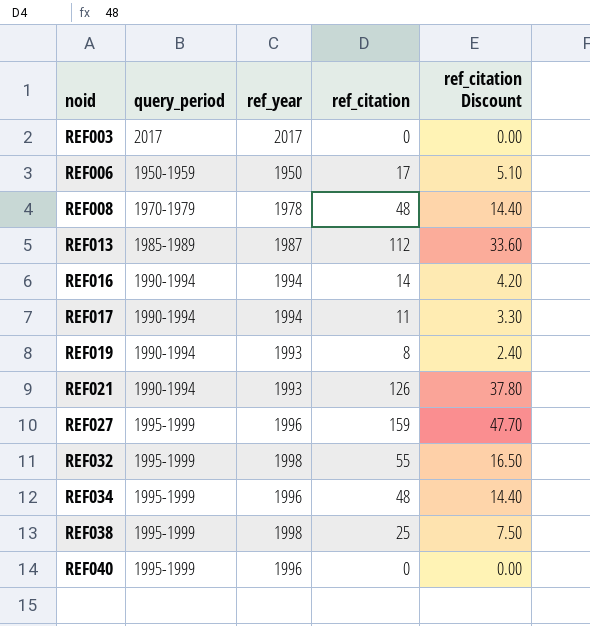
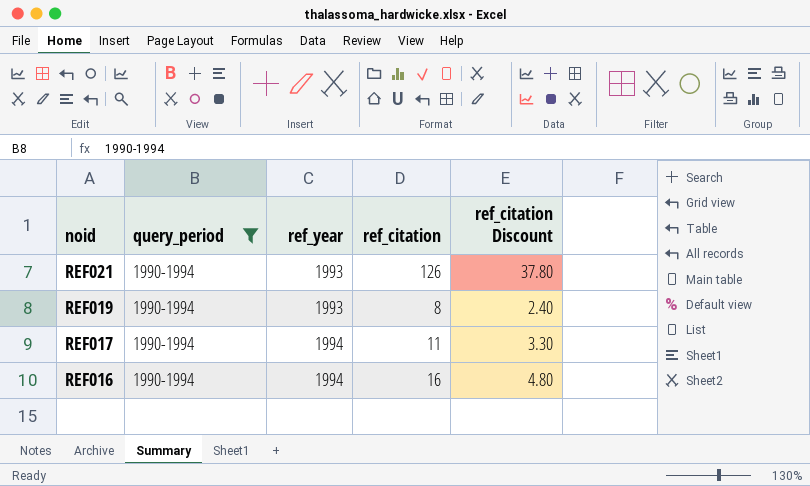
filter: none -> query_period = 1990-1994
row order: noid ascending -> noid descending
REF016 | ref_citation: 14 -> 16
REF016 | ref_citation Discount: 4.20 -> 4.80

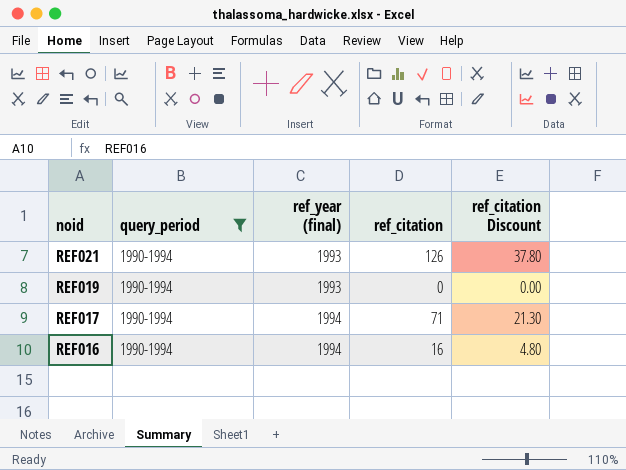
column name: ref_year -> ref_year (final)
REF019 | ref_citation: 8 -> 0
REF019 | ref_citation Discount: 2.40 -> 0.00
REF017 | ref_citation: 11 -> 71
REF017 | ref_citation Discount: 3.30 -> 21.30

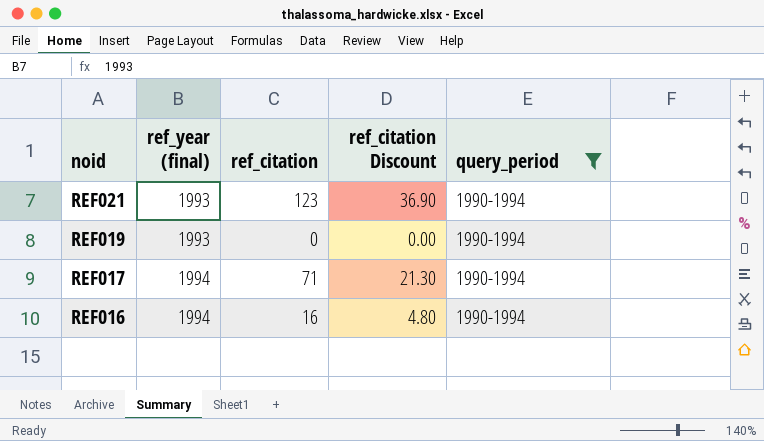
column query_period | position: 2 -> 5
REF021 | ref_citation: 126 -> 123
REF021 | ref_citation Discount: 37.80 -> 36.90

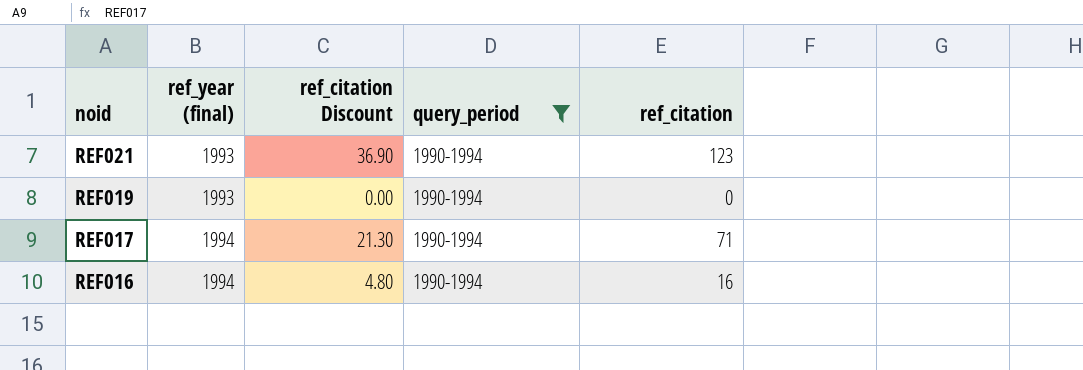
column ref_citation | position: 3 -> 5

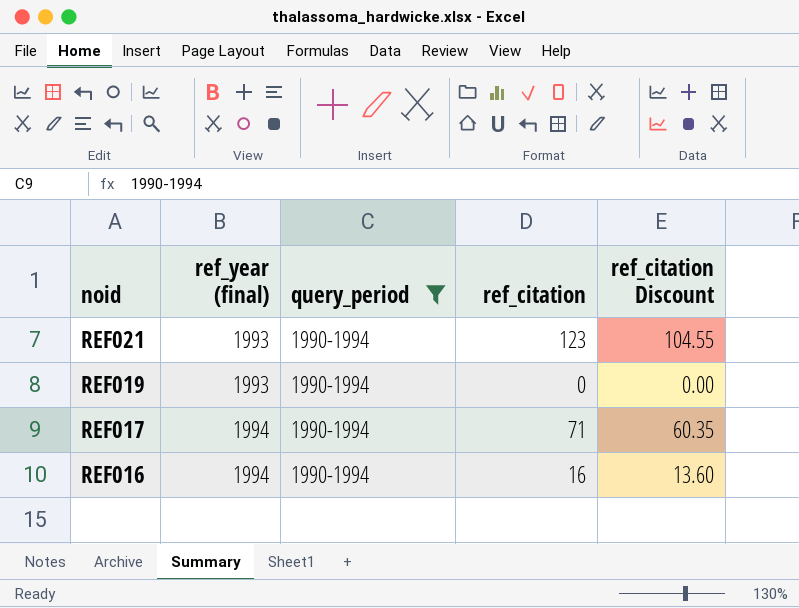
column ref_citation Discount | formula: [ref_citation] * 0.3 -> [ref_citation] * 0.85
column ref_citation Discount | position: 3 -> 5

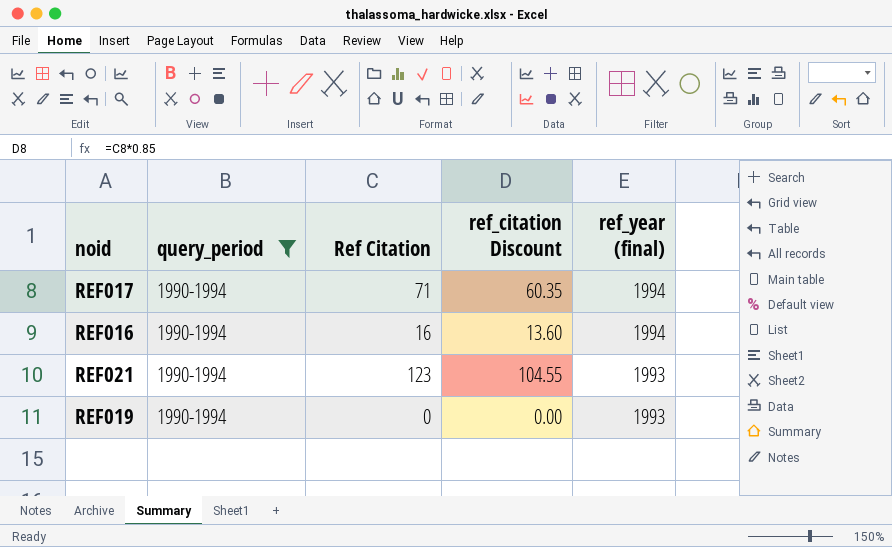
row order: noid descending -> ref_year (final) descending
column name: ref_citation -> Ref Citation
column ref_year (final) | position: 2 -> 5

